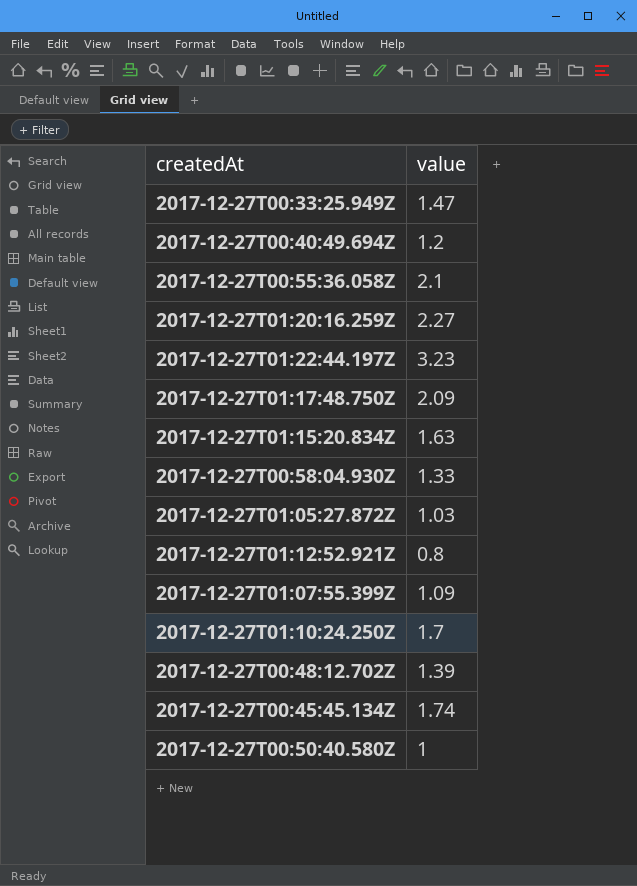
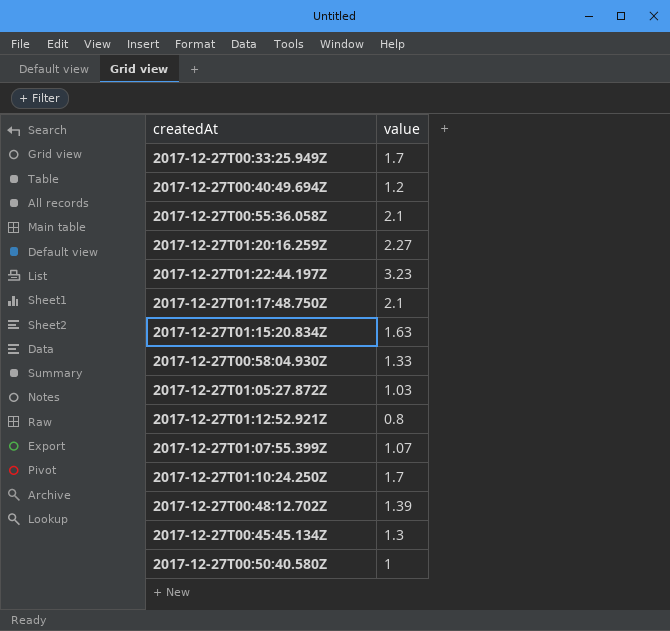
2017-12-27T00:33:25.949Z | value: 1.47 -> 1.7
2017-12-27T01:17:48.750Z | value: 2.09 -> 2.1
2017-12-27T01:07:55.399Z | value: 1.09 -> 1.07
2017-12-27T00:45:45.134Z | value: 1.74 -> 1.3

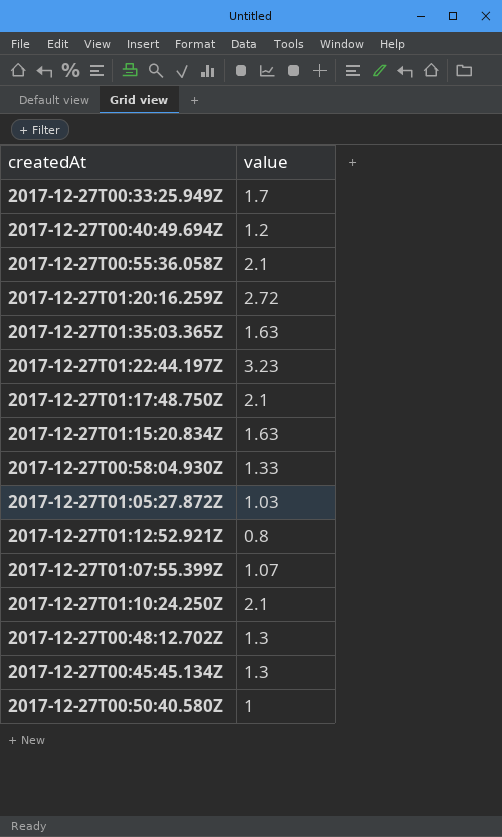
2017-12-27T01:20:16.259Z | value: 2.27 -> 2.72
row 2017-12-27T01:35:03.365Z: none -> 1.63
2017-12-27T01:10:24.250Z | value: 1.7 -> 2.1
2017-12-27T00:48:12.702Z | value: 1.39 -> 1.3

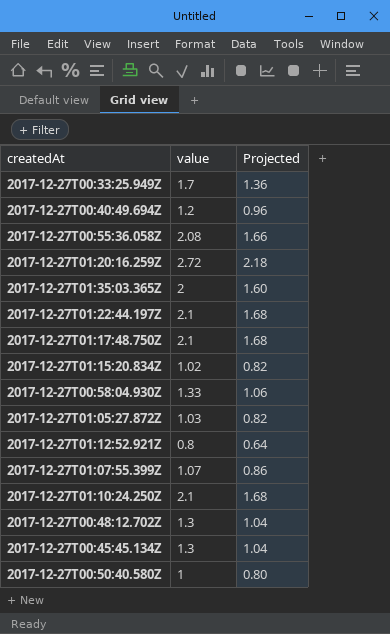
column Projected | formula: none -> [value] * 0.8
2017-12-27T00:55:36.058Z | value: 2.1 -> 2.08
2017-12-27T01:35:03.365Z | value: 1.63 -> 2
2017-12-27T01:22:44.197Z | value: 3.23 -> 2.1
2017-12-27T01:15:20.834Z | value: 1.63 -> 1.02

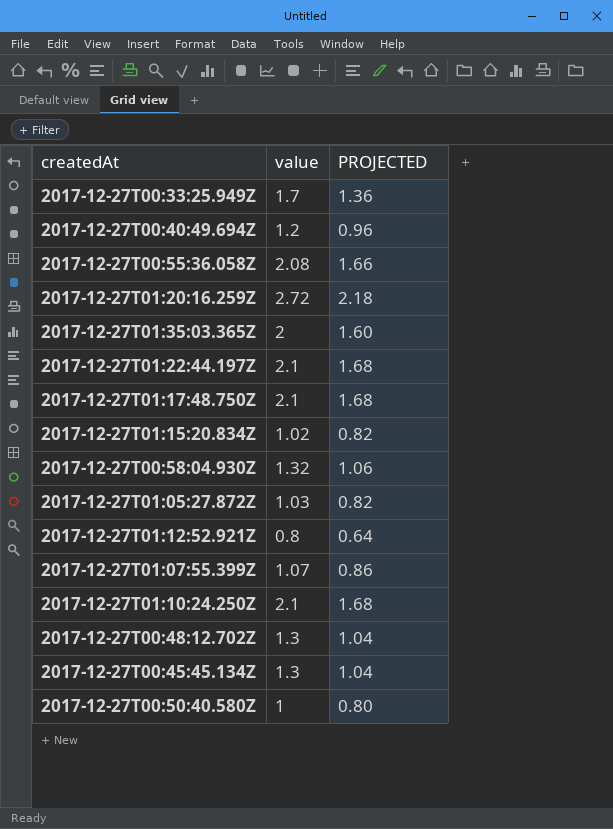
column name: Projected -> PROJECTED
2017-12-27T00:58:04.930Z | value: 1.33 -> 1.32

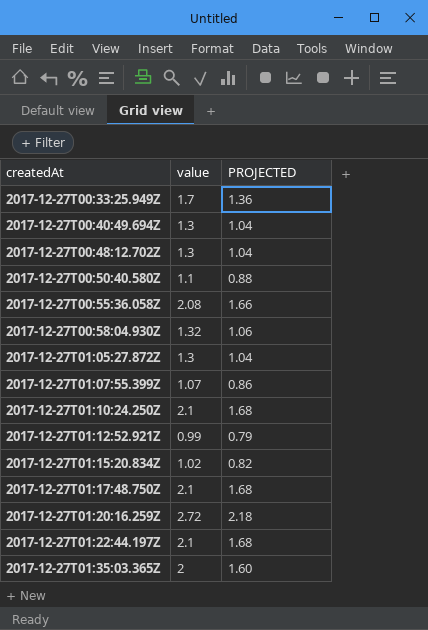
row order: none -> createdAt ascending
row 2017-12-27T00:45:45.134Z: 1.3 | 1.04 -> none
2017-12-27T00:40:49.694Z | value: 1.2 -> 1.3
2017-12-27T00:40:49.694Z | PROJECTED: 0.96 -> 1.04
2017-12-27T00:50:40.580Z | value: 1 -> 1.1
2017-12-27T00:50:40.580Z | PROJECTED: 0.80 -> 0.88
2017-12-27T01:05:27.872Z | value: 1.03 -> 1.3
2017-12-27T01:05:27.872Z | PROJECTED: 0.82 -> 1.04
2017-12-27T01:12:52.921Z | value: 0.8 -> 0.99
2017-12-27T01:12:52.921Z | PROJECTED: 0.64 -> 0.79

